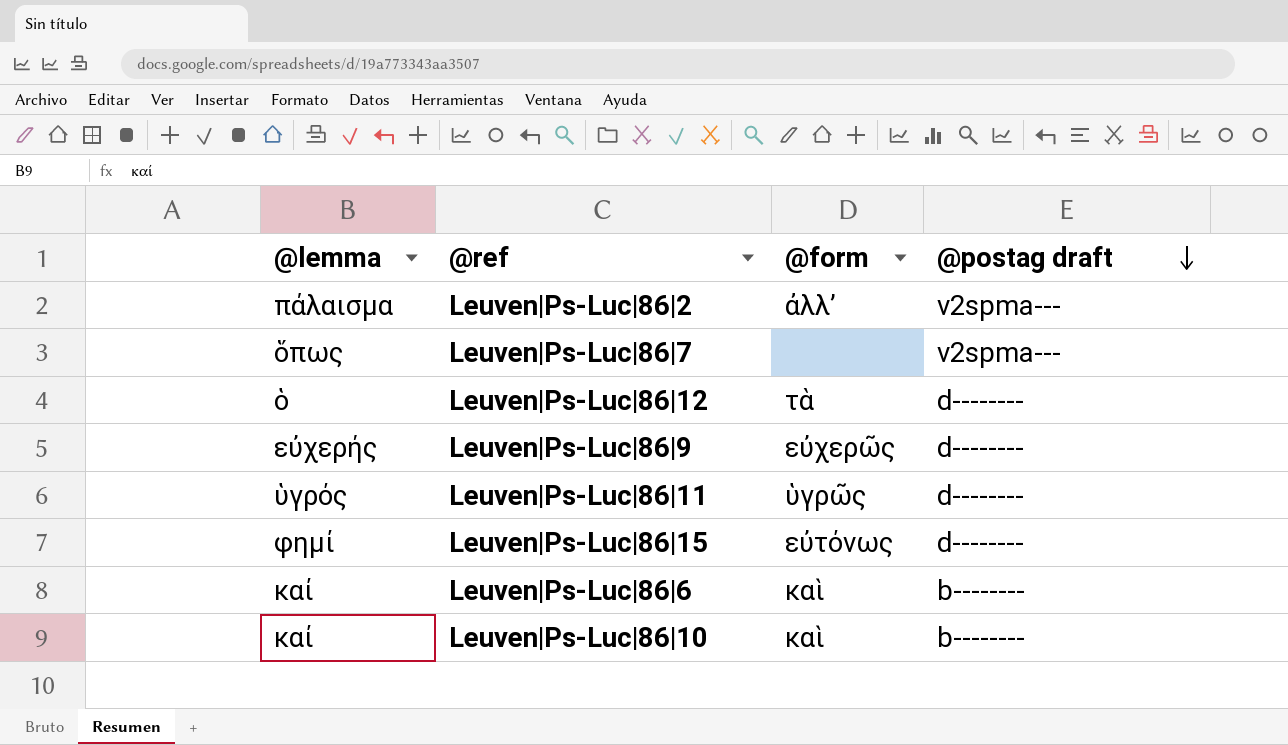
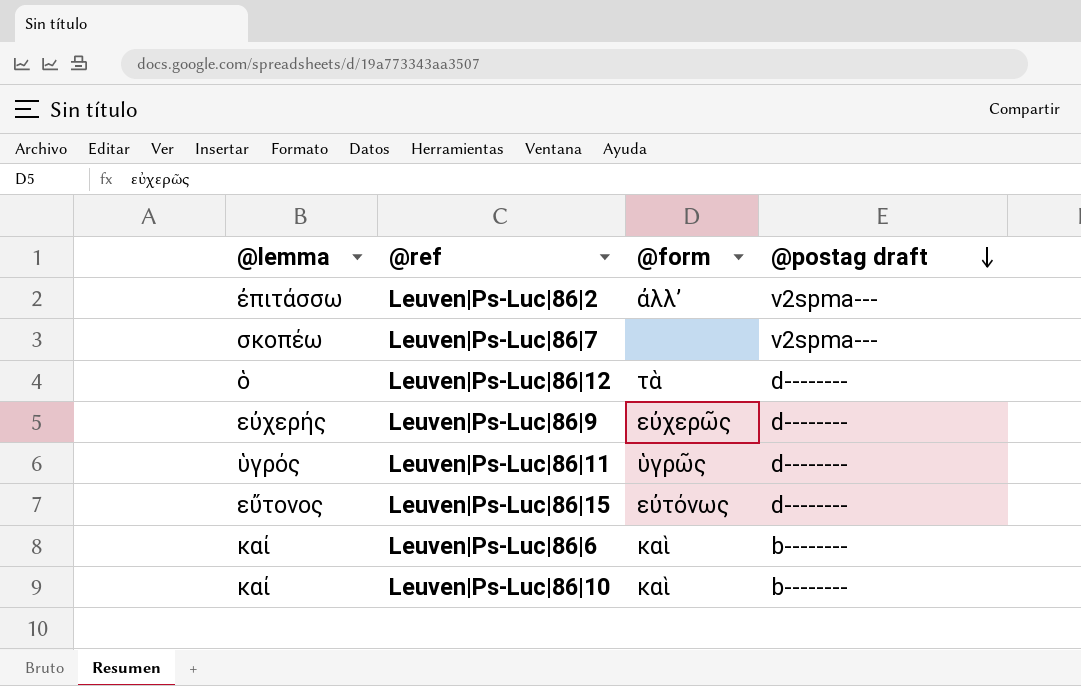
Leuven|Ps-Luc|86|2 | @lemma: πάλαισμα -> ἐπιτάσσω
Leuven|Ps-Luc|86|7 | @lemma: ὅπως -> σκοπέω
Leuven|Ps-Luc|86|15 | @lemma: φημί -> εὔτονος

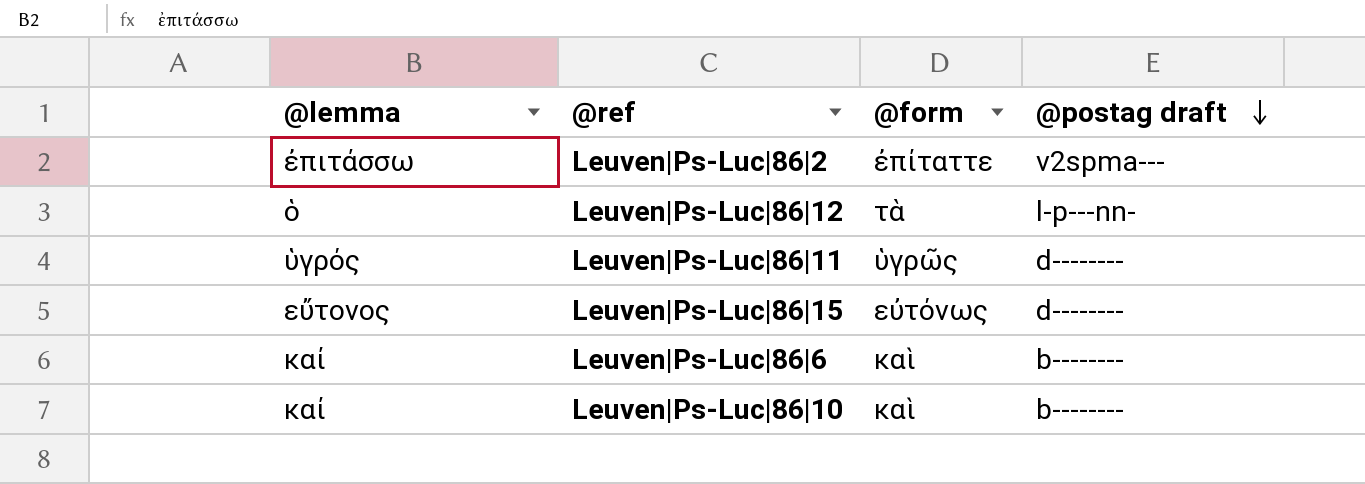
row Leuven|Ps-Luc|86|7: σκοπέω | none | v2spma--- -> none
row Leuven|Ps-Luc|86|9: εὐχερής | εὐχερῶς | d-------- -> none
Leuven|Ps-Luc|86|2 | @form: ἀλλ’ -> ἐπίταττε
Leuven|Ps-Luc|86|12 | @postag draft: d-------- -> l-p---nn-

